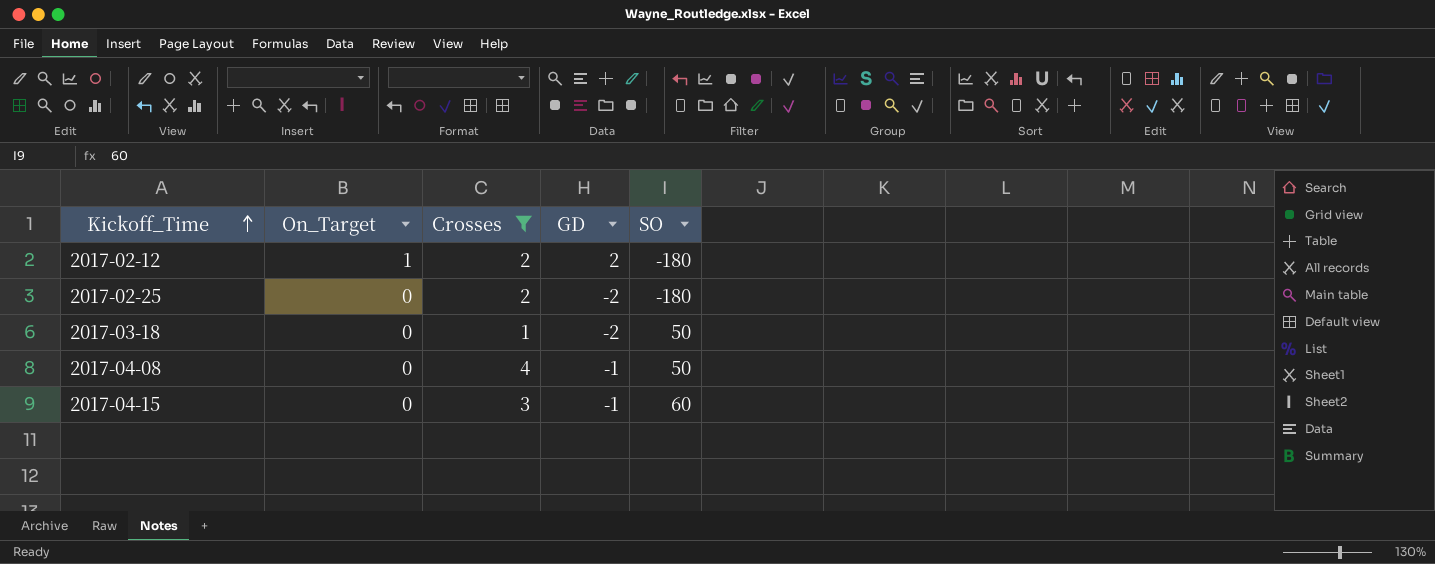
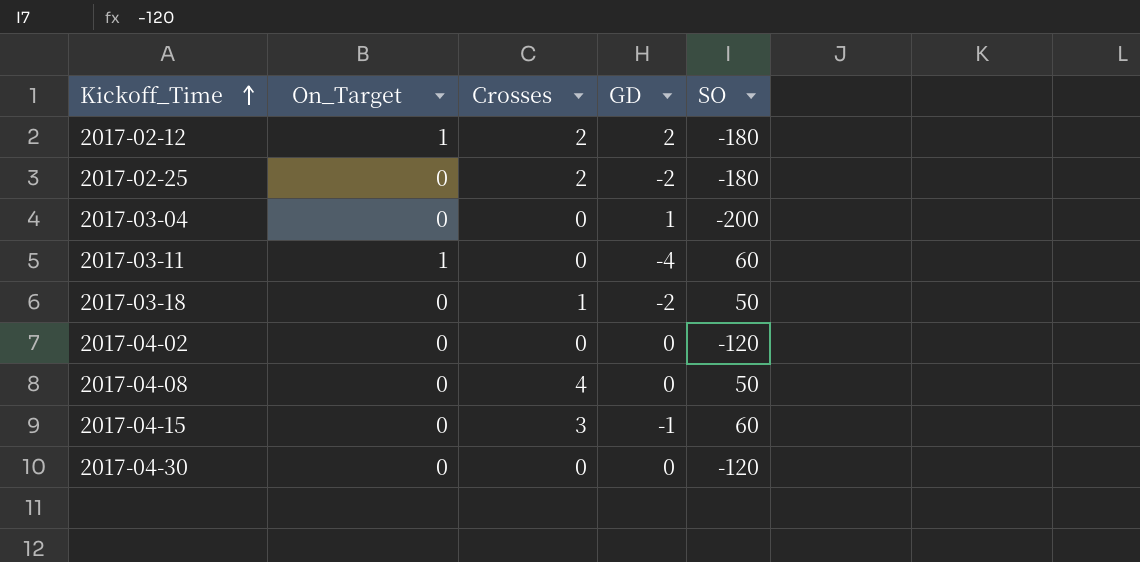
filter: Crosses != 0 -> none
2017-04-08 | GD: -1 -> 0

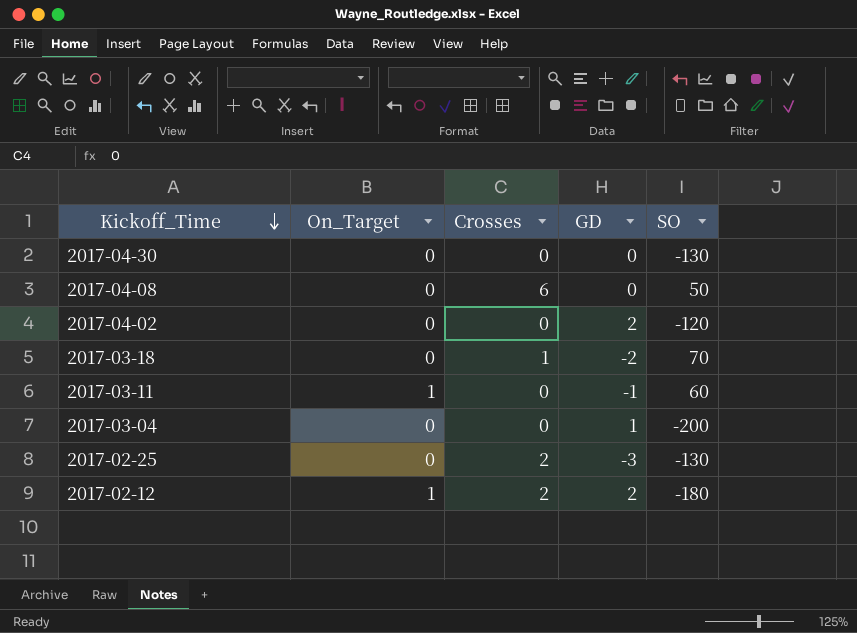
row order: Kickoff_Time ascending -> Kickoff_Time descending
row 2017-04-15: 0 | 3 | -1 | 60 -> none
2017-04-30 | SO: -120 -> -130
2017-04-08 | Crosses: 4 -> 6
2017-04-02 | GD: 0 -> 2
2017-03-18 | SO: 50 -> 70
2017-03-11 | GD: -4 -> -1
2017-02-25 | GD: -2 -> -3
2017-02-25 | SO: -180 -> -130

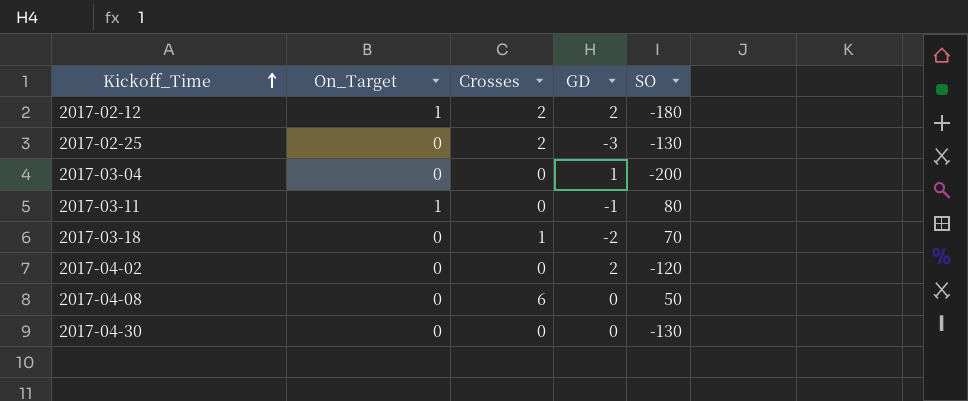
row order: Kickoff_Time descending -> Kickoff_Time ascending
2017-03-11 | SO: 60 -> 80

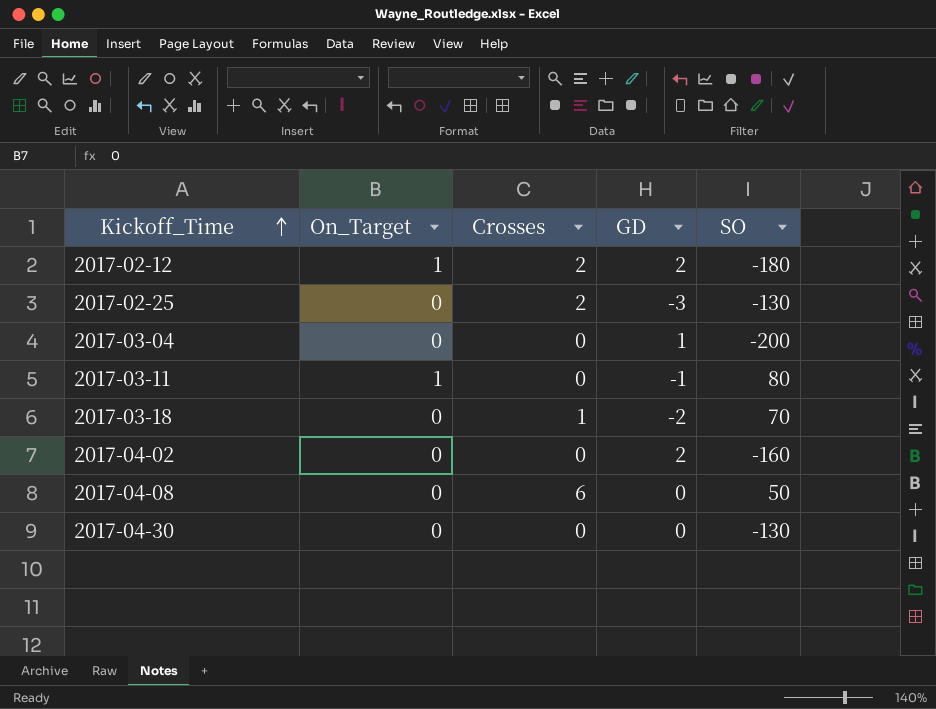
2017-04-02 | SO: -120 -> -160

